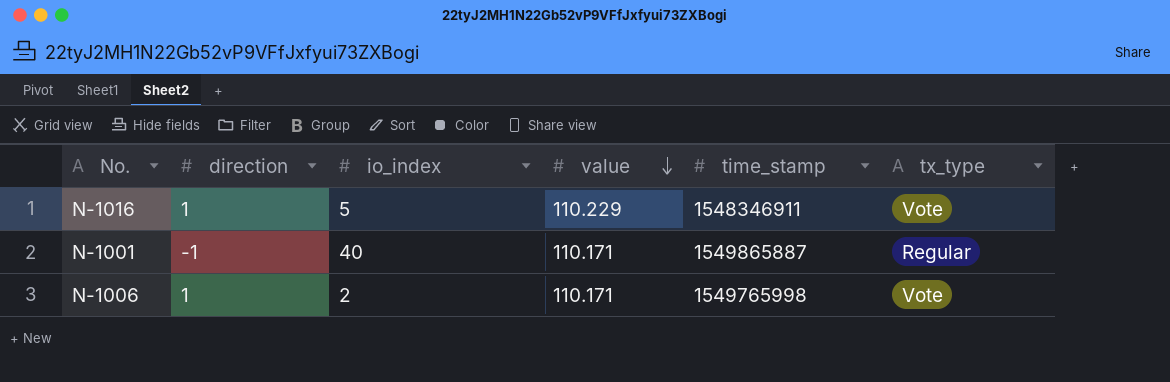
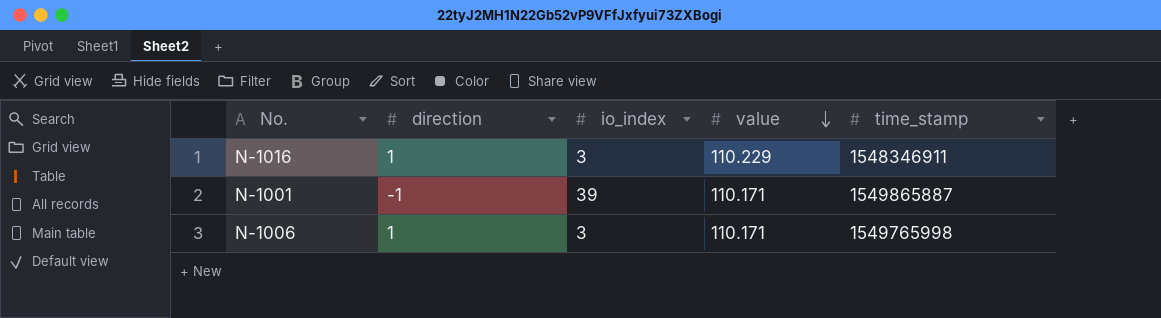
column tx_type | position: 6 -> none
N-1016 | io_index: 5 -> 3
N-1001 | io_index: 40 -> 39
N-1006 | io_index: 2 -> 3

